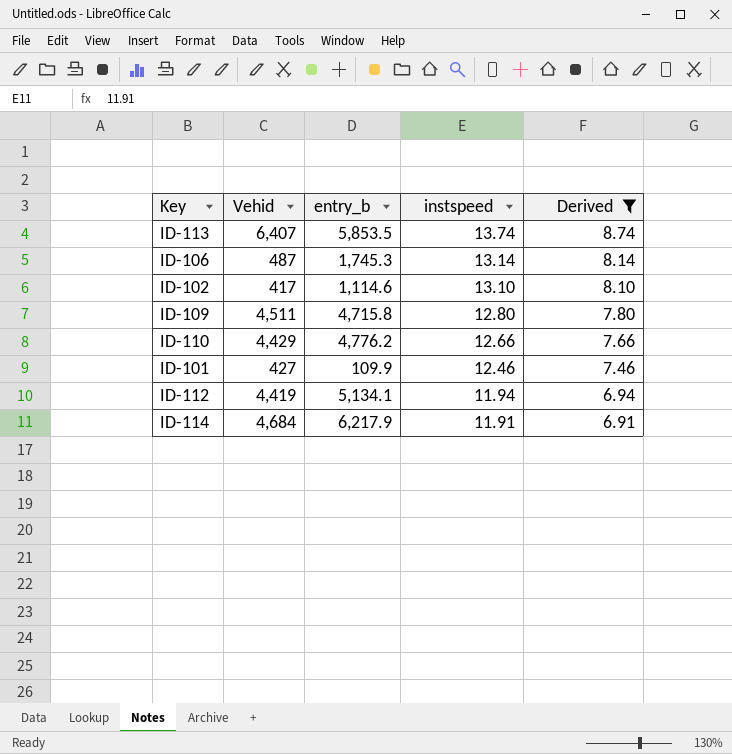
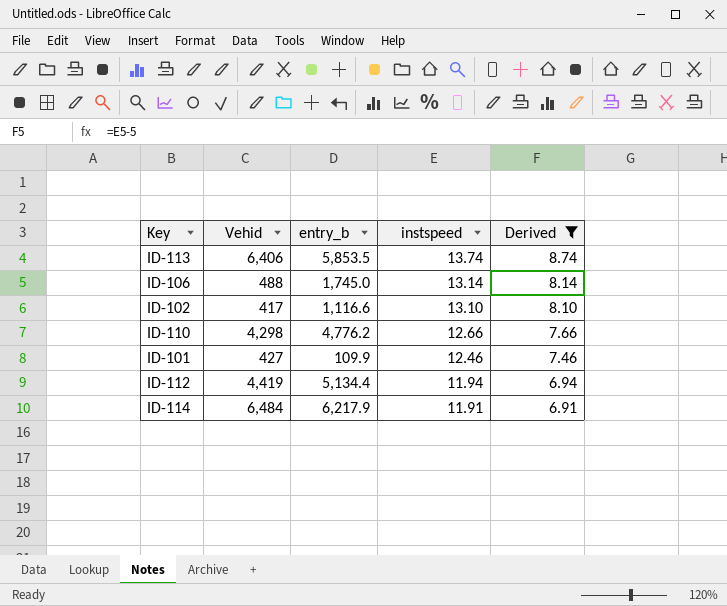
row ID-109: 4,511 | 4,715.8 | 12.80 | 7.80 -> none
ID-113 | Vehid: 6,407 -> 6,406
ID-106 | Vehid: 487 -> 488
ID-106 | entry_b: 1,745.3 -> 1,745.0
ID-102 | entry_b: 1,114.6 -> 1,116.6
ID-110 | Vehid: 4,429 -> 4,298
ID-112 | entry_b: 5,134.1 -> 5,134.4
ID-114 | Vehid: 4,684 -> 6,484

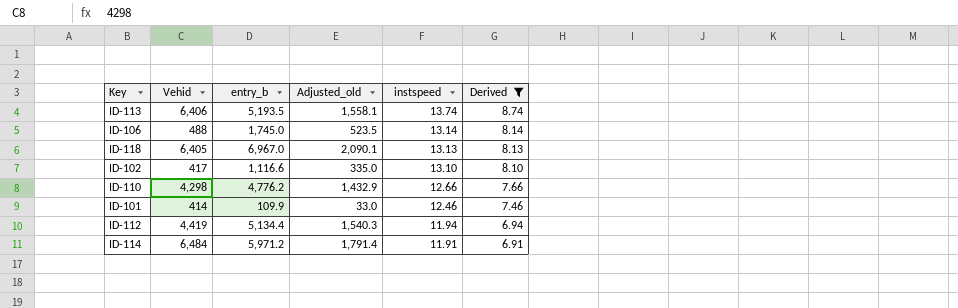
column Adjusted_old | formula: none -> [entry_b] * 0.3
ID-113 | entry_b: 5,853.5 -> 5,193.5
row ID-118: none -> 6,405 | 6,967.0 | 2,090.1 | 13.13 | 8.13
ID-101 | Vehid: 427 -> 414
ID-114 | entry_b: 6,217.9 -> 5,971.2

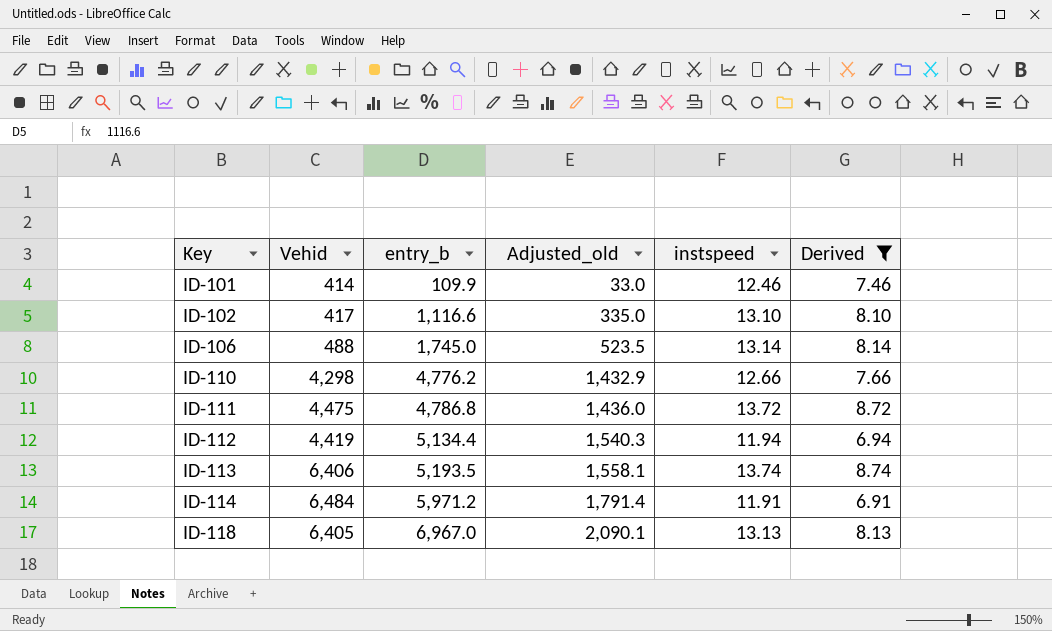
row order: instspeed descending -> Key ascending
row ID-111: none -> 4,475 | 4,786.8 | 1,436.0 | 13.72 | 8.72

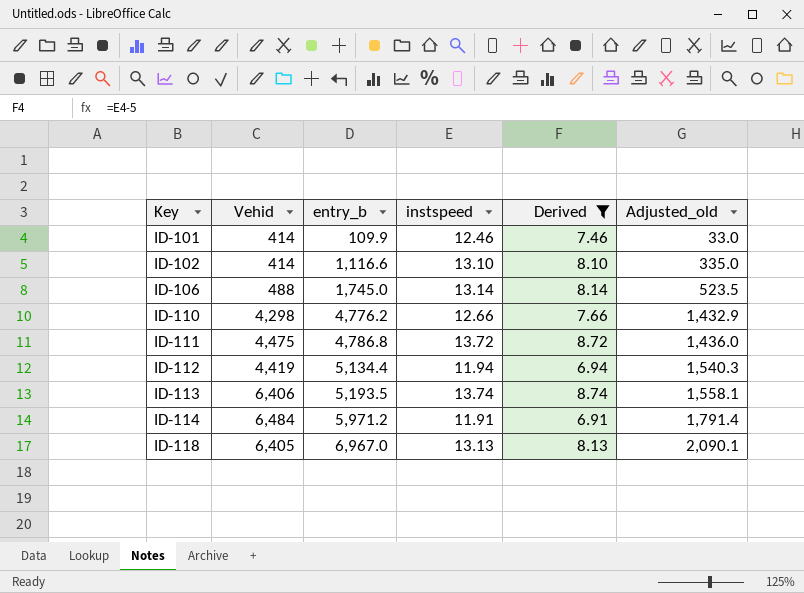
column Adjusted_old | position: 4 -> 6
ID-102 | Vehid: 417 -> 414

